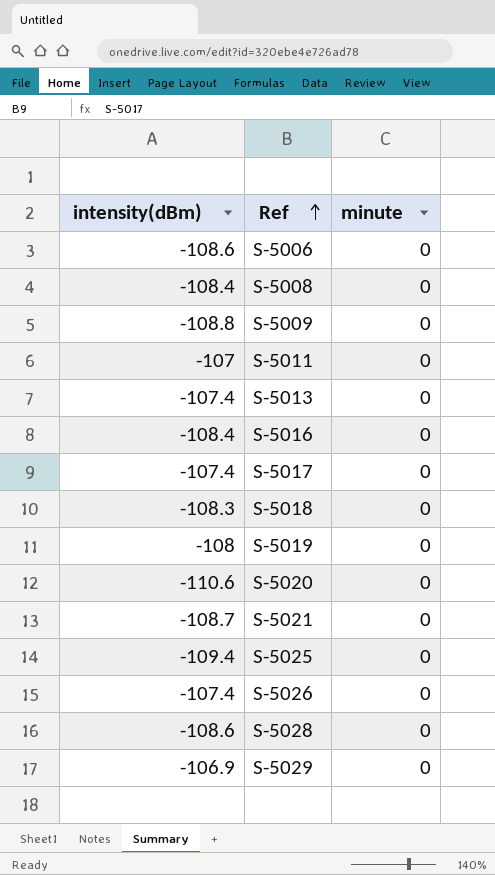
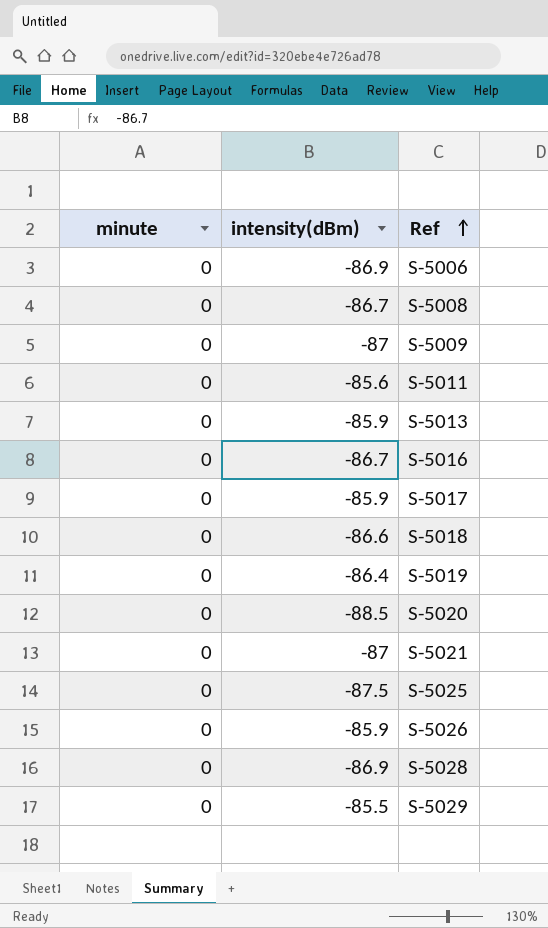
column minute | position: 3 -> 1
S-5006 | intensity(dBm): -108.6 -> -86.9
S-5008 | intensity(dBm): -108.4 -> -86.7
S-5009 | intensity(dBm): -108.8 -> -87
S-5011 | intensity(dBm): -107 -> -85.6
S-5013 | intensity(dBm): -107.4 -> -85.9
S-5016 | intensity(dBm): -108.4 -> -86.7
S-5017 | intensity(dBm): -107.4 -> -85.9
S-5018 | intensity(dBm): -108.3 -> -86.6
S-5019 | intensity(dBm): -108 -> -86.4
S-5020 | intensity(dBm): -110.6 -> -88.5
S-5021 | intensity(dBm): -108.7 -> -87
S-5025 | intensity(dBm): -109.4 -> -87.5
S-5026 | intensity(dBm): -107.4 -> -85.9
S-5028 | intensity(dBm): -108.6 -> -86.9
S-5029 | intensity(dBm): -106.9 -> -85.5

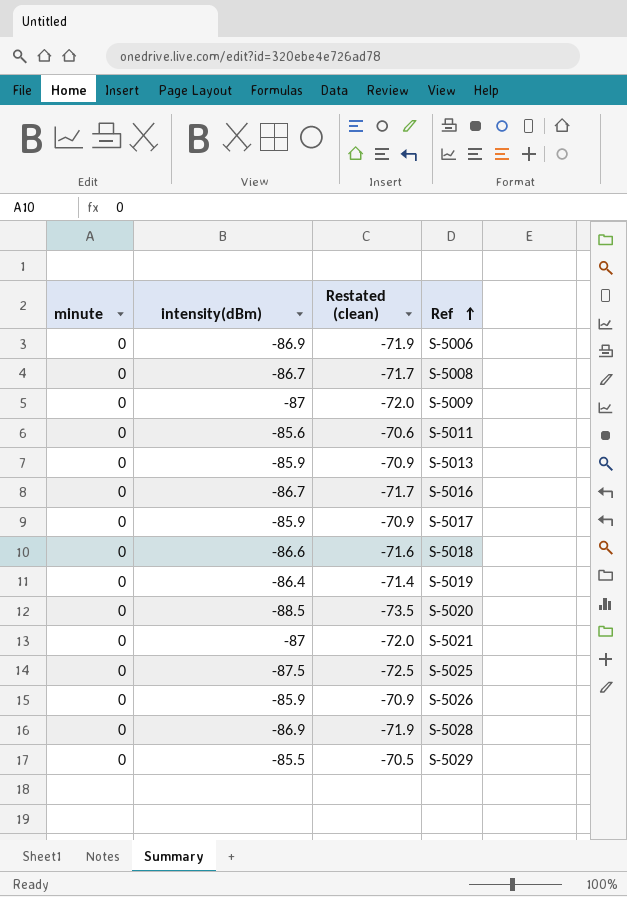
column Restated (clean) | formula: none -> [intensity(dBm)] + 15

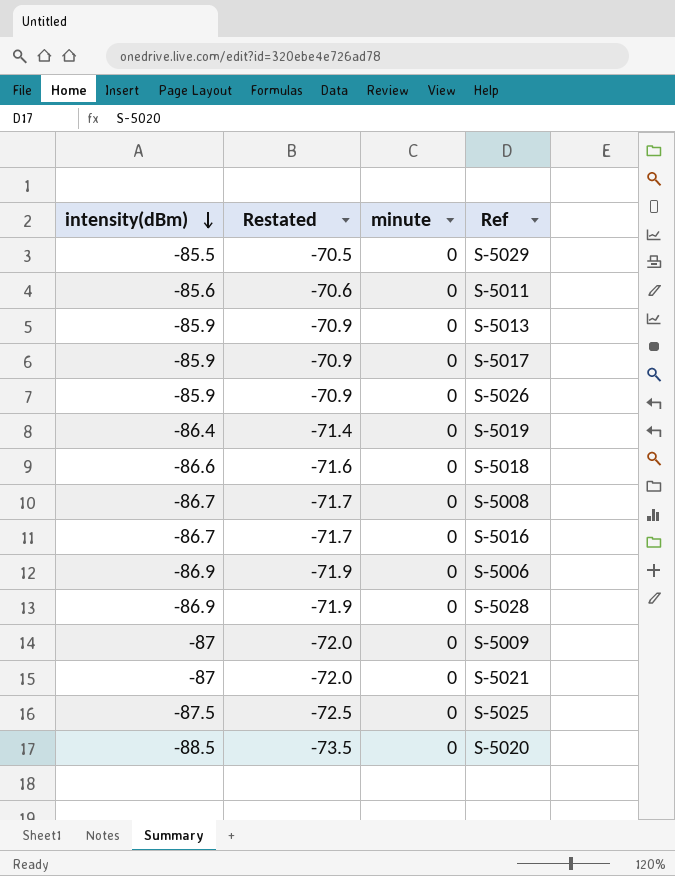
row order: Ref ascending -> intensity(dBm) descending
column name: Restated (clean) -> Restated
column minute | position: 1 -> 3

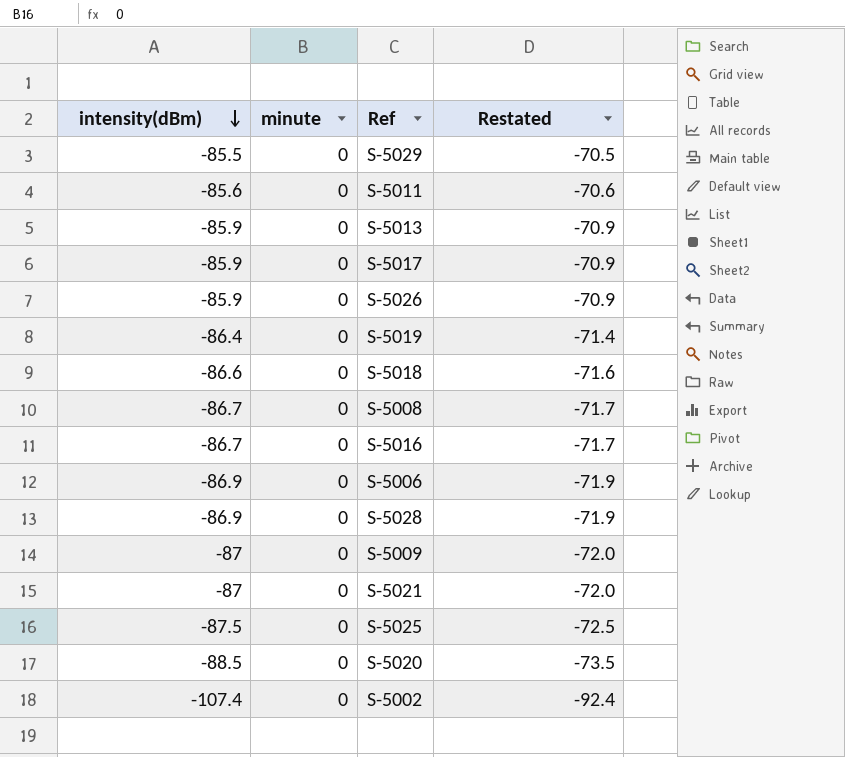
column Restated | position: 2 -> 4
row S-5002: none -> -107.4 | 0 | -92.4

